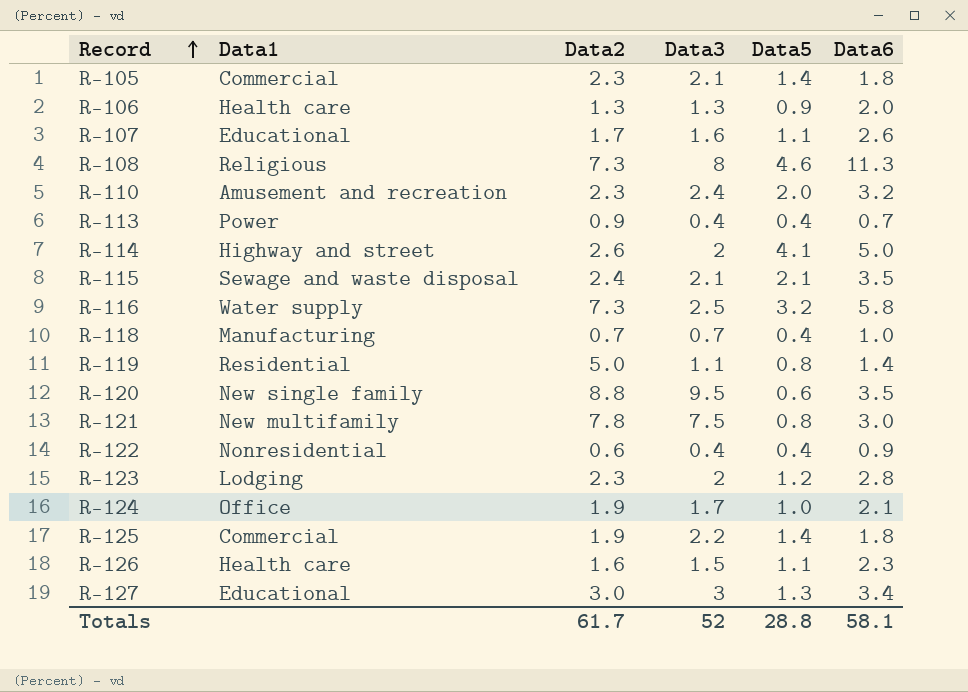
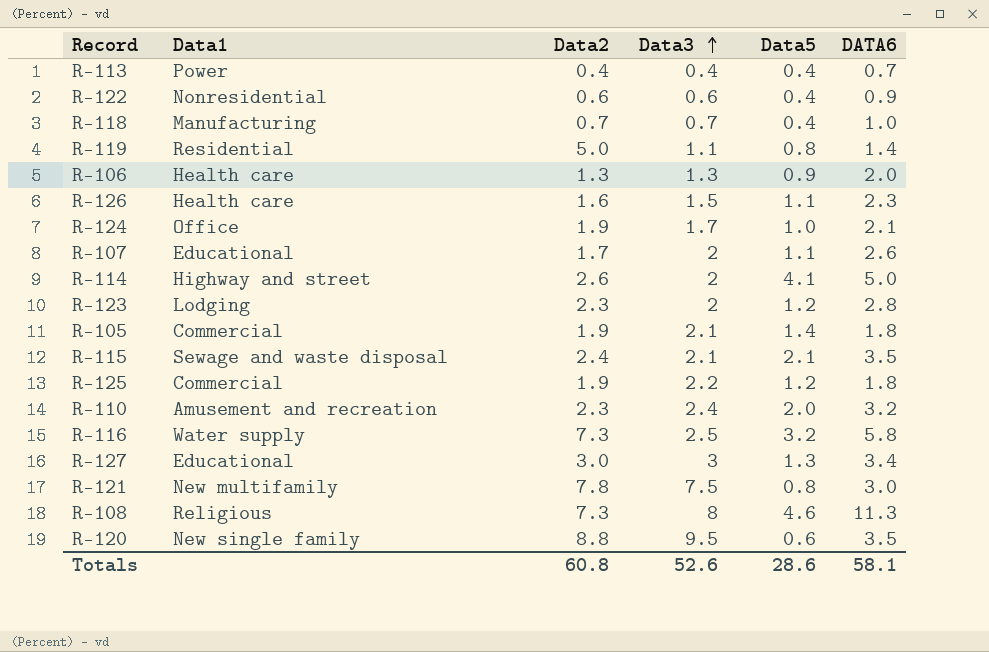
row order: Record ascending -> Data3 ascending
column name: Data6 -> DATA6
R-113 | Data2: 0.9 -> 0.4
R-122 | Data3: 0.4 -> 0.6
R-107 | Data3: 1.6 -> 2
R-105 | Data2: 2.3 -> 1.9
R-125 | Data5: 1.4 -> 1.2
Totals | Data2: 61.7 -> 60.8
Totals | Data3: 52 -> 52.6
Totals | Data5: 28.8 -> 28.6

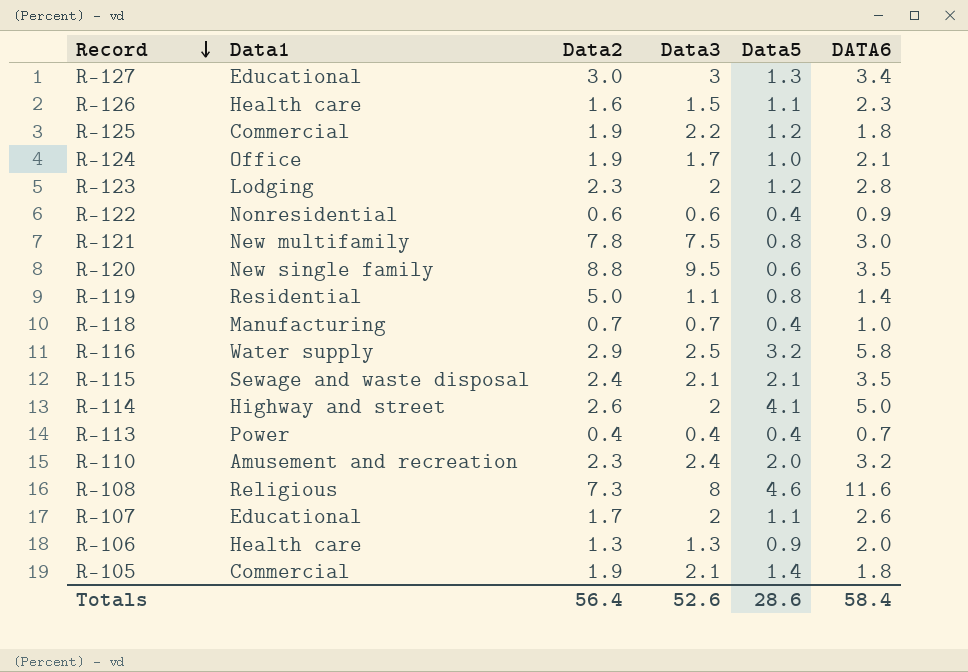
row order: Data3 ascending -> Record descending
R-116 | Data2: 7.3 -> 2.9
R-108 | DATA6: 11.3 -> 11.6
Totals | Data2: 60.8 -> 56.4
Totals | DATA6: 58.1 -> 58.4

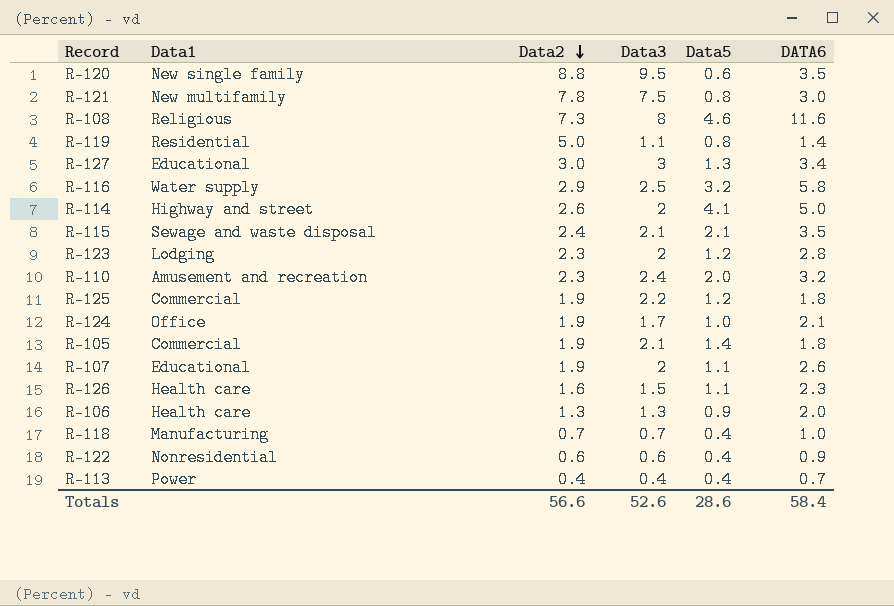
row order: Record descending -> Data2 descending
R-107 | Data2: 1.7 -> 1.9
Totals | Data2: 56.4 -> 56.6

